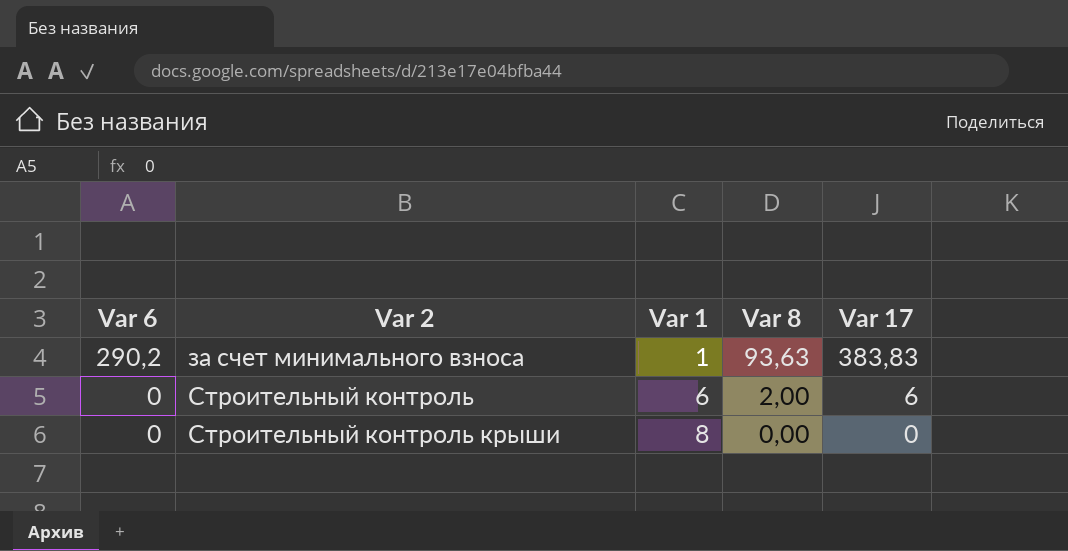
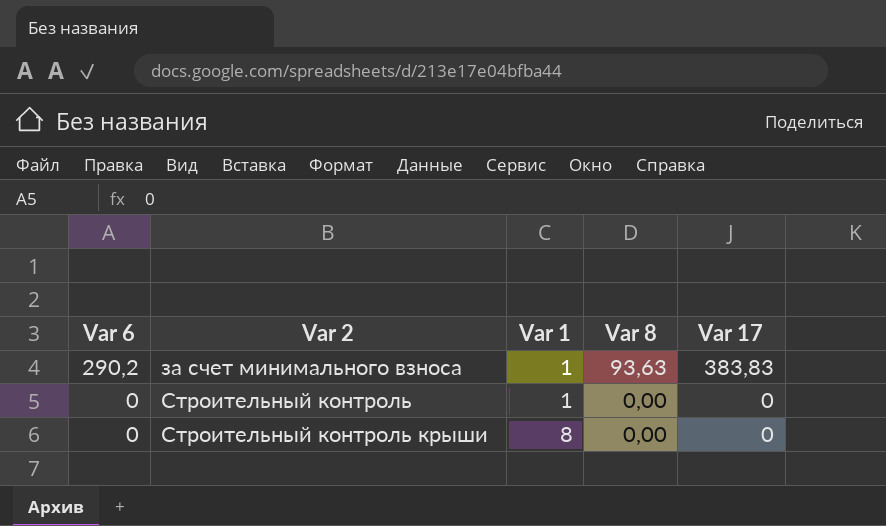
Строительный контроль | Var 1: 6 -> 1
Строительный контроль | Var 8: 2,00 -> 0,00
Строительный контроль | Var 17: 6 -> 0

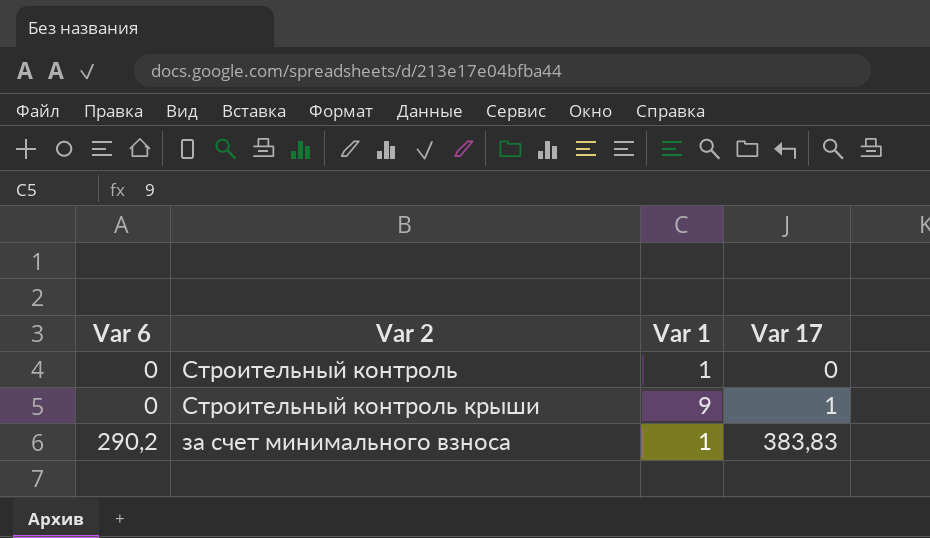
row order: Var 6 descending -> Var 6 ascending
column Var 8 | position: 4 -> none
Строительный контроль крыши | Var 1: 8 -> 9
Строительный контроль крыши | Var 17: 0 -> 1

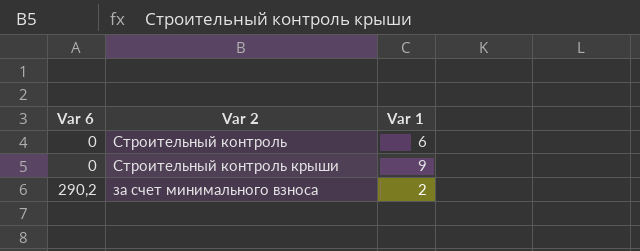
column Var 17 | position: 4 -> none
Строительный контроль | Var 1: 1 -> 6
за счет минимального взноса | Var 1: 1 -> 2

